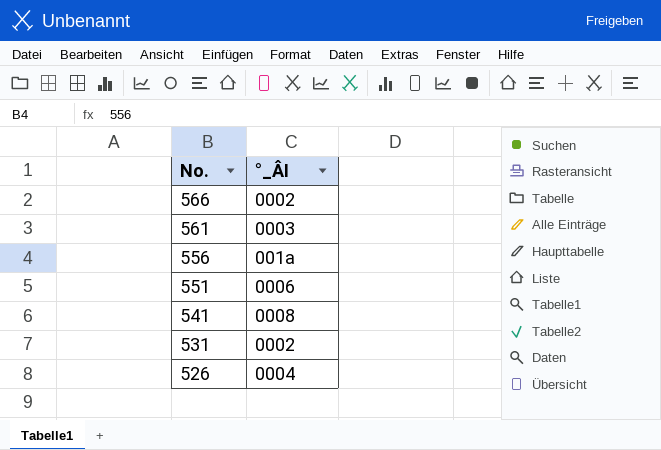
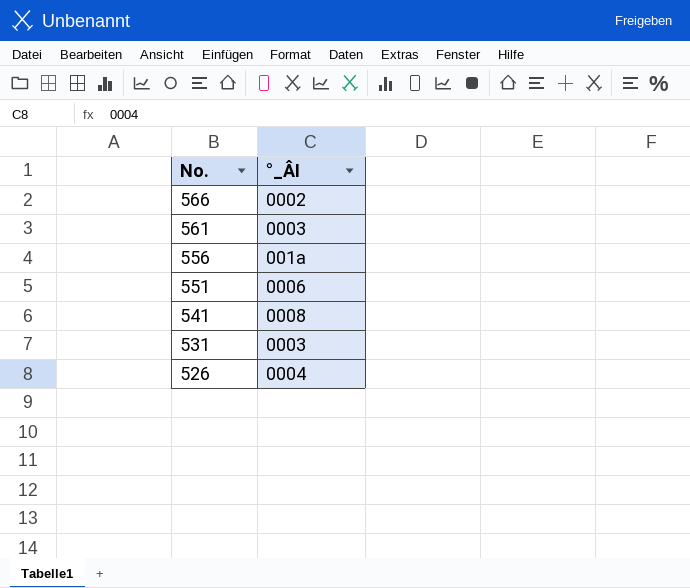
531 | °_ÂI: 0002 -> 0003

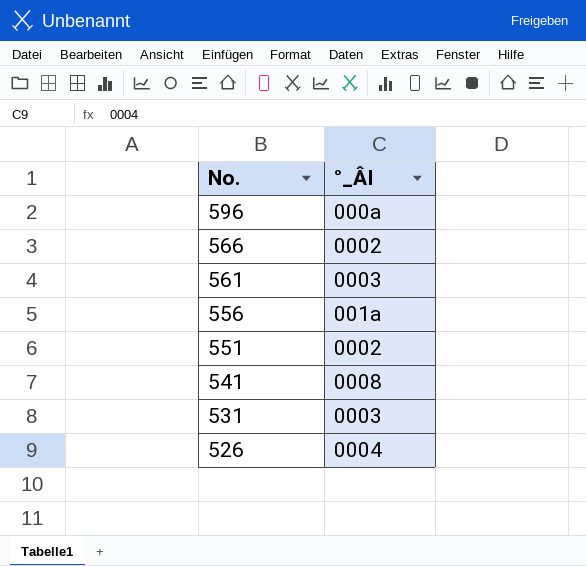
row 596: none -> 000a
551 | °_ÂI: 0006 -> 0002

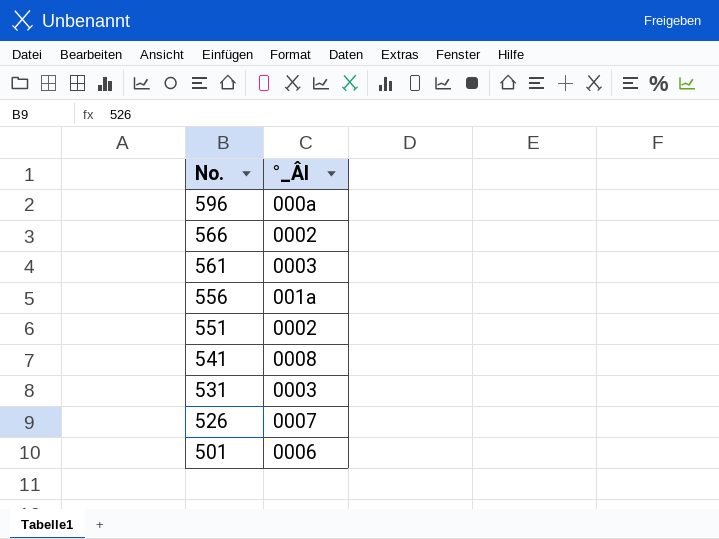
526 | °_ÂI: 0004 -> 0007
row 501: none -> 0006

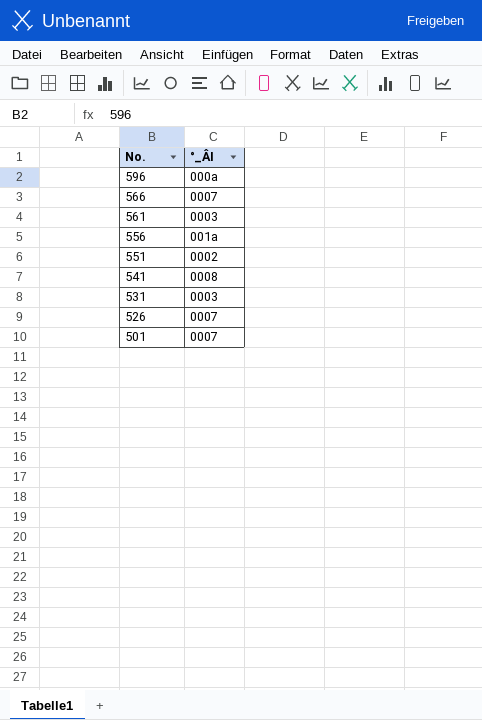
566 | °_ÂI: 0002 -> 0007
501 | °_ÂI: 0006 -> 0007

